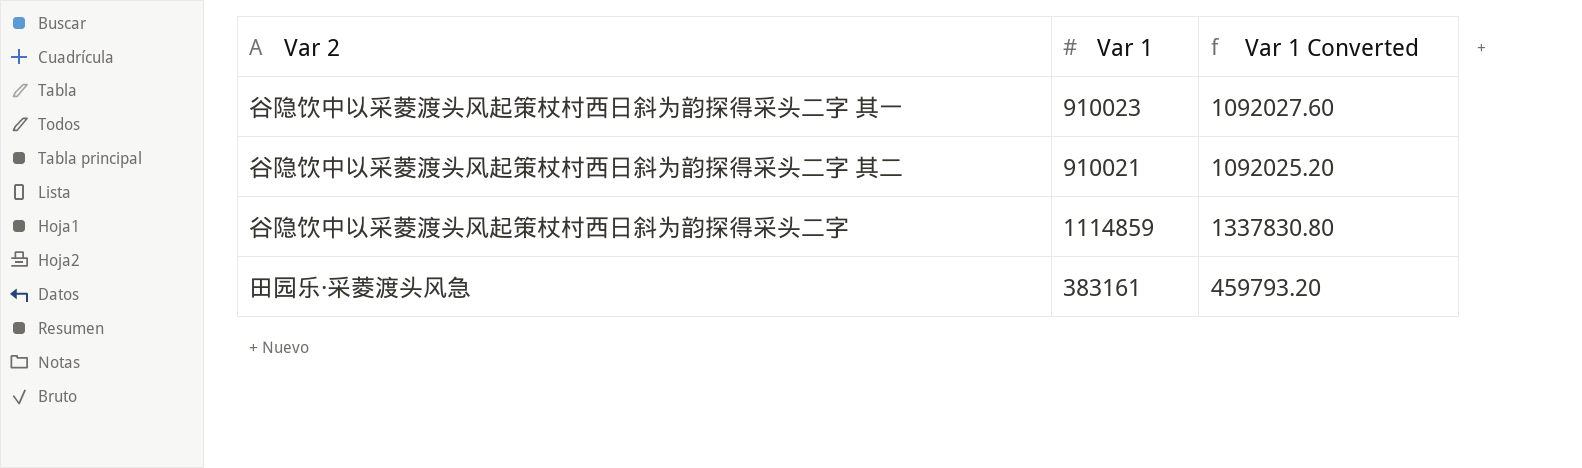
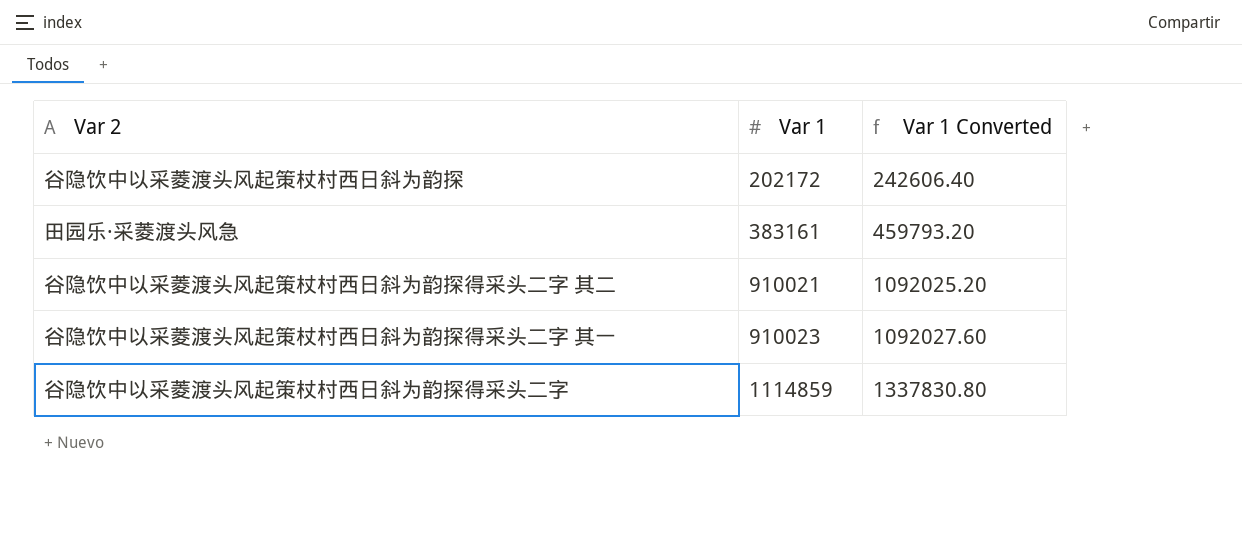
row order: none -> Var 1 ascending
row 谷隐饮中以采菱渡头风起策杖村西日斜为韵探: none -> 202172 | 242606.40

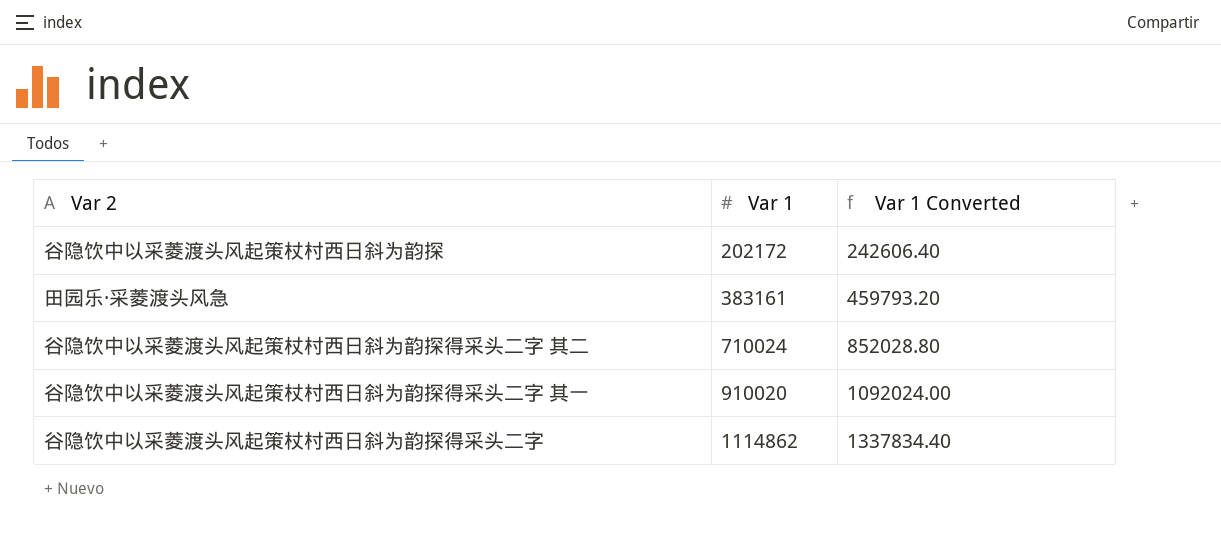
谷隐饮中以采菱渡头风起策杖村西日斜为韵探得采头二字 其二 | Var 1: 910021 -> 710024
谷隐饮中以采菱渡头风起策杖村西日斜为韵探得采头二字 其二 | Var 1 Converted: 1092025.20 -> 852028.80
谷隐饮中以采菱渡头风起策杖村西日斜为韵探得采头二字 其一 | Var 1: 910023 -> 910020
谷隐饮中以采菱渡头风起策杖村西日斜为韵探得采头二字 其一 | Var 1 Converted: 1092027.60 -> 1092024.00
谷隐饮中以采菱渡头风起策杖村西日斜为韵探得采头二字 | Var 1: 1114859 -> 1114862
谷隐饮中以采菱渡头风起策杖村西日斜为韵探得采头二字 | Var 1 Converted: 1337830.80 -> 1337834.40

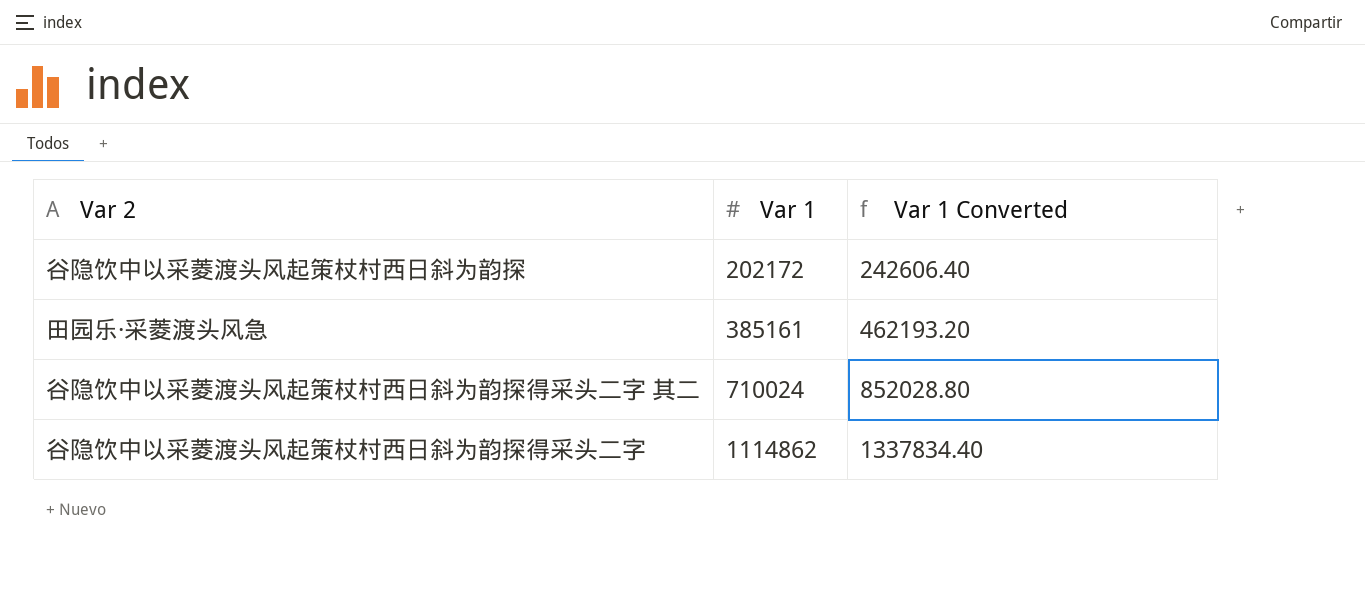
row 谷隐饮中以采菱渡头风起策杖村西日斜为韵探得采头二字 其一: 910020 | 1092024.00 -> none
田园乐·采菱渡头风急 | Var 1: 383161 -> 385161
田园乐·采菱渡头风急 | Var 1 Converted: 459793.20 -> 462193.20

